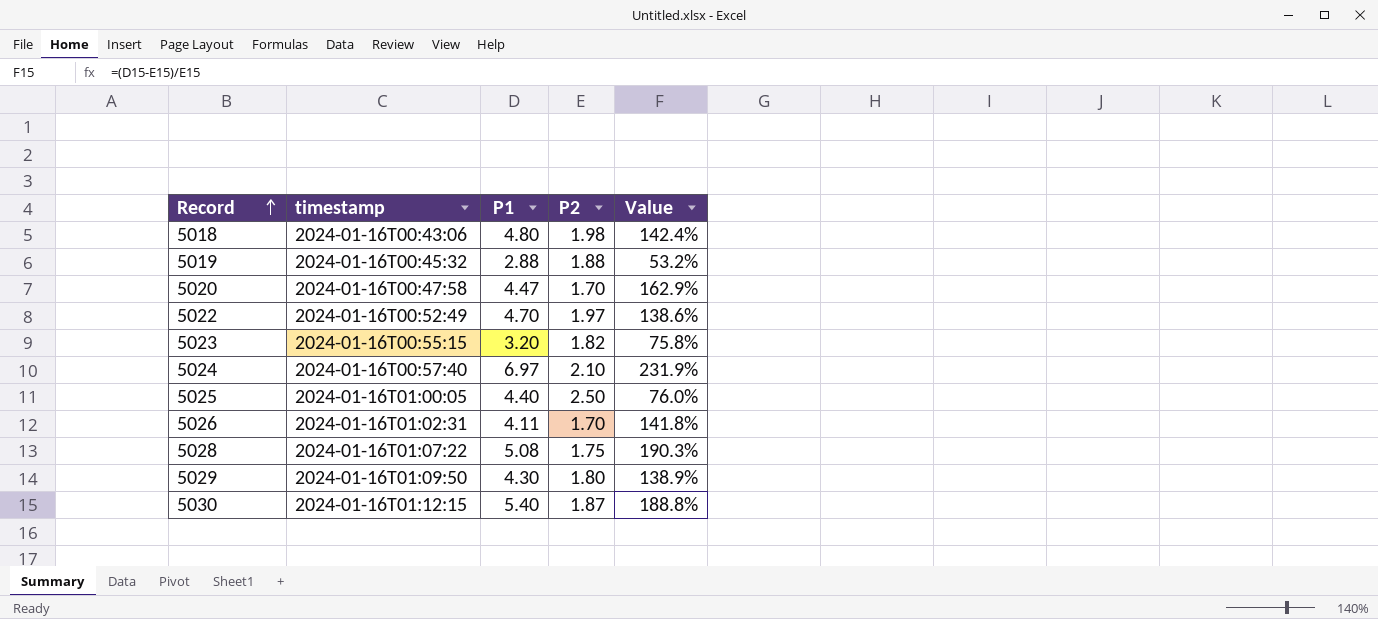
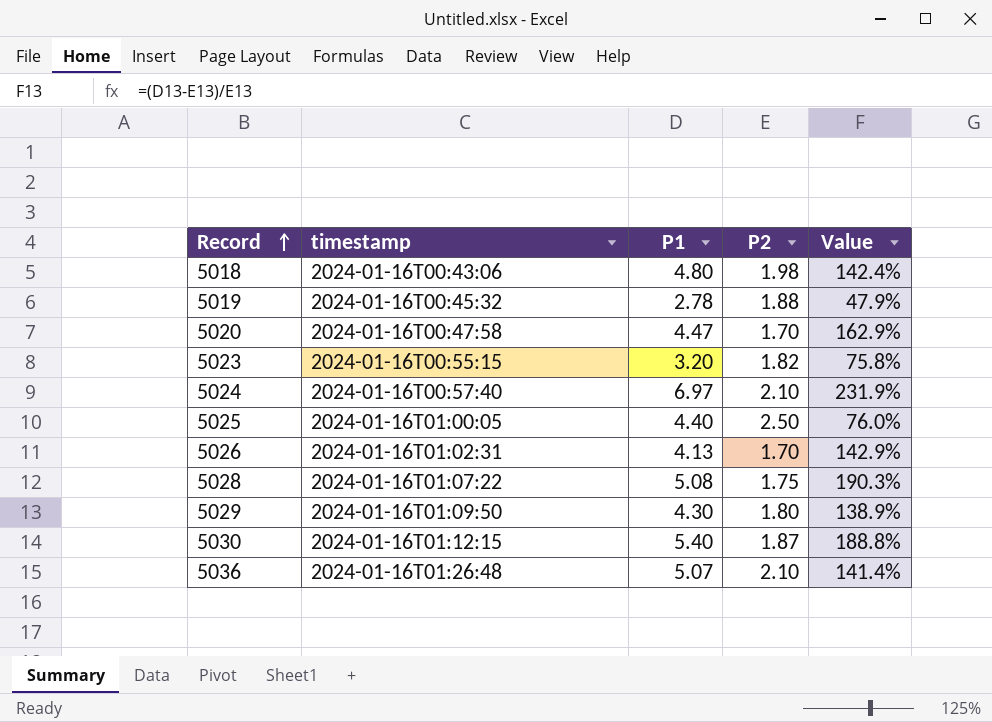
row 5022: 2024-01-16T00:52:49 | 4.70 | 1.97 | 138.6% -> none
5019 | P1: 2.88 -> 2.78
5019 | Value: 53.2% -> 47.9%
5026 | P1: 4.11 -> 4.13
5026 | Value: 141.8% -> 142.9%
row 5036: none -> 2024-01-16T01:26:48 | 5.07 | 2.10 | 141.4%

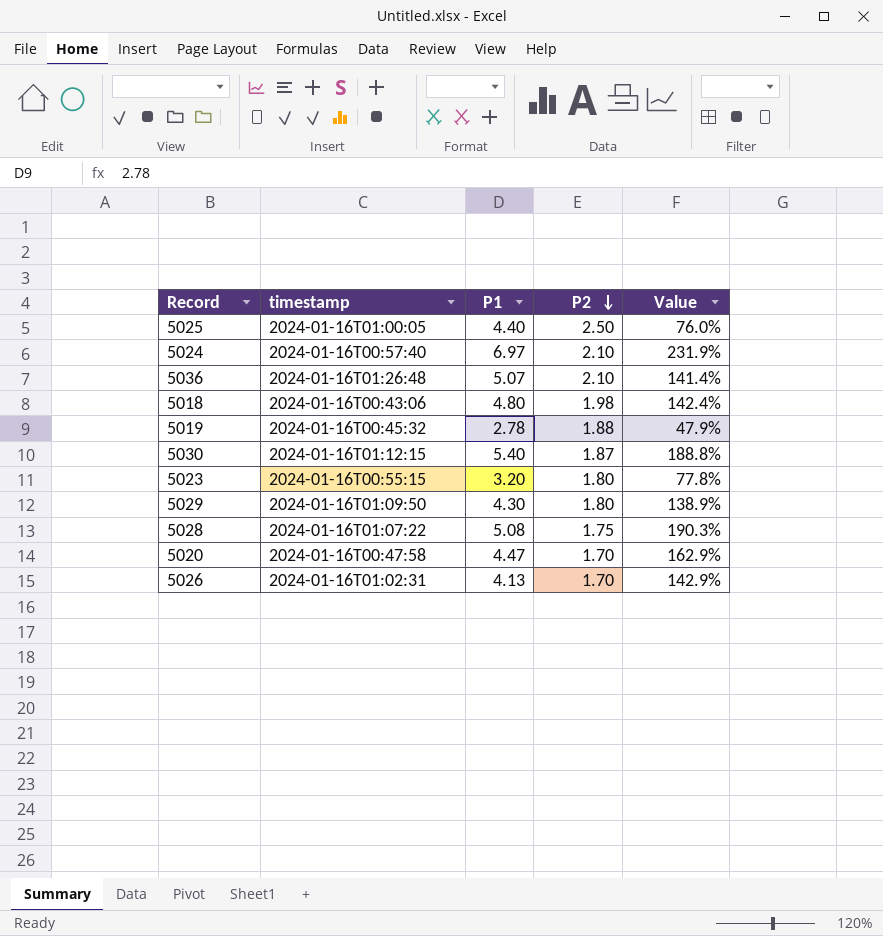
row order: Record ascending -> P2 descending
5023 | P2: 1.82 -> 1.80
5023 | Value: 75.8% -> 77.8%

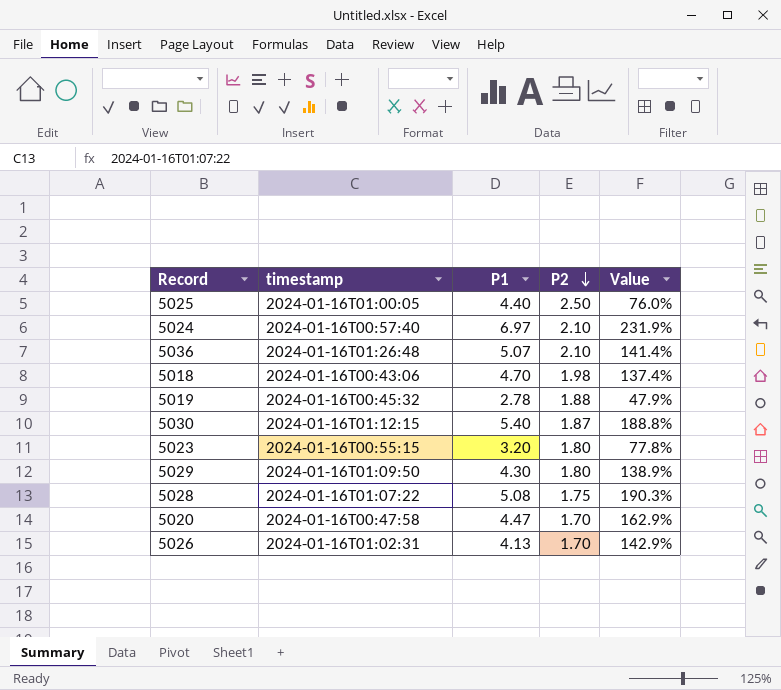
5018 | P1: 4.80 -> 4.70
5018 | Value: 142.4% -> 137.4%

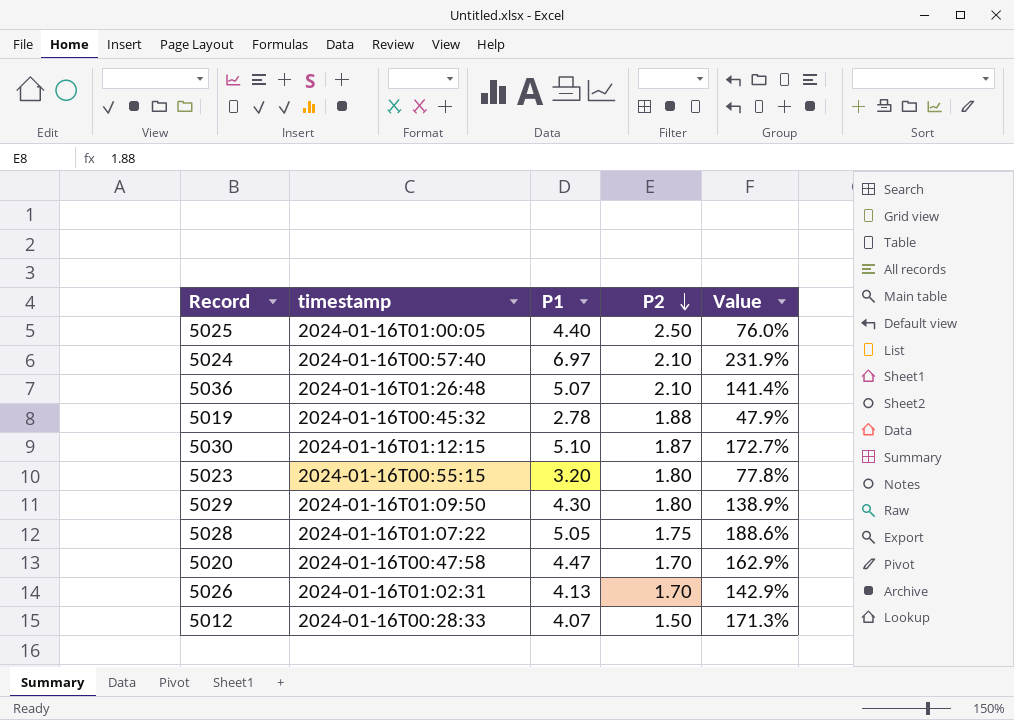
row 5018: 2024-01-16T00:43:06 | 4.70 | 1.98 | 137.4% -> none
5030 | P1: 5.40 -> 5.10
5030 | Value: 188.8% -> 172.7%
5028 | P1: 5.08 -> 5.05
5028 | Value: 190.3% -> 188.6%
row 5012: none -> 2024-01-16T00:28:33 | 4.07 | 1.50 | 171.3%

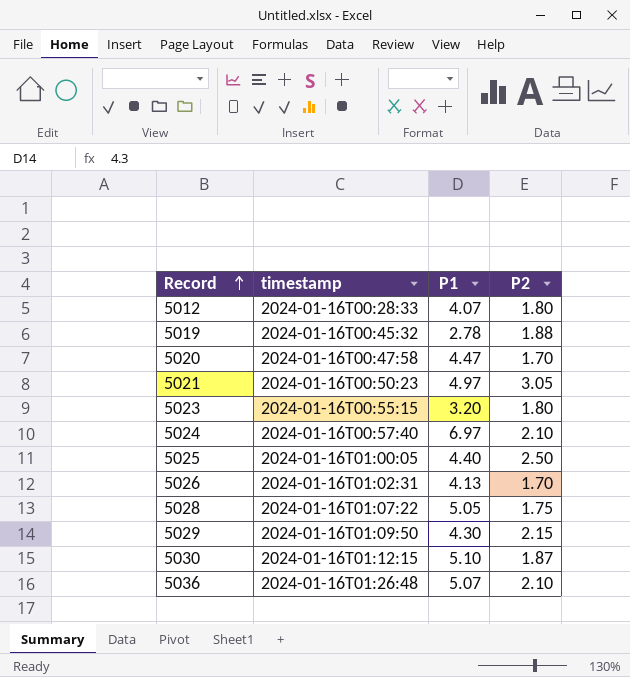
row order: P2 descending -> Record ascending
column Value | formula: ([P1] - [P2]) / [P2] -> none
5012 | P2: 1.50 -> 1.80
row 5021: none -> 2024-01-16T00:50:23 | 4.97 | 3.05
5029 | P2: 1.80 -> 2.15

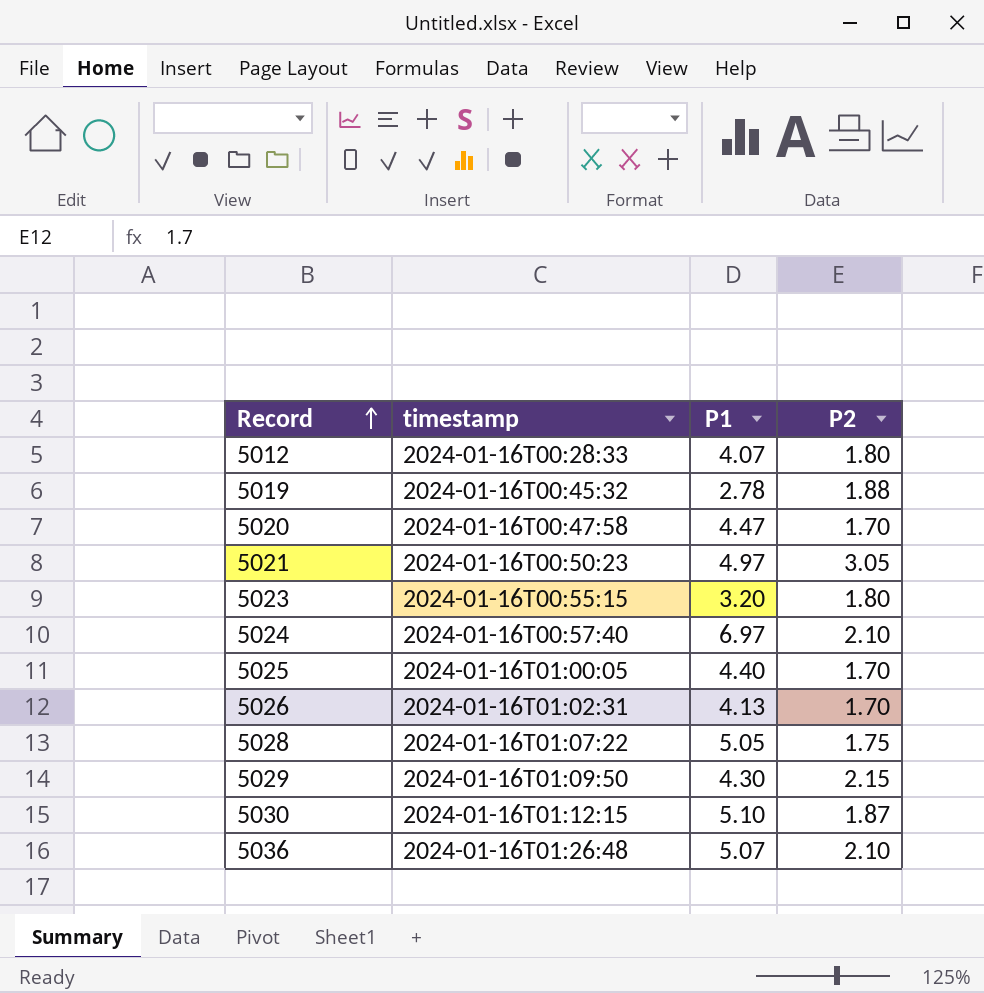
5025 | P2: 2.50 -> 1.70

